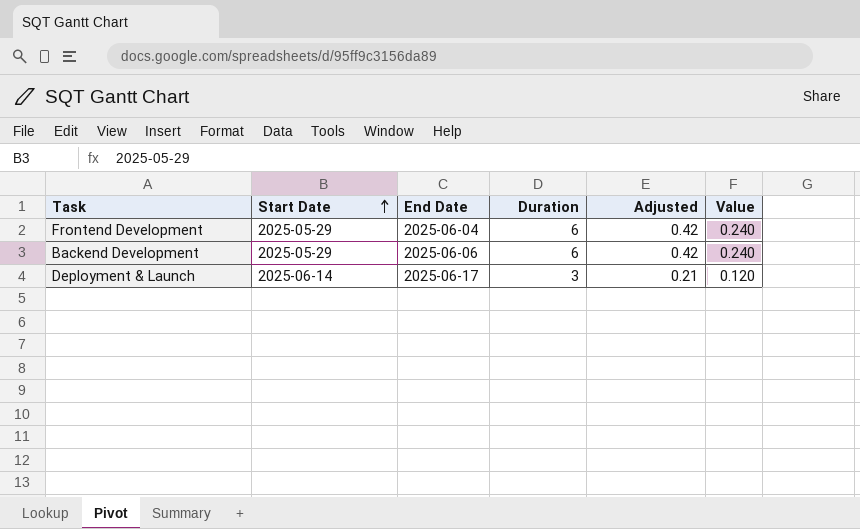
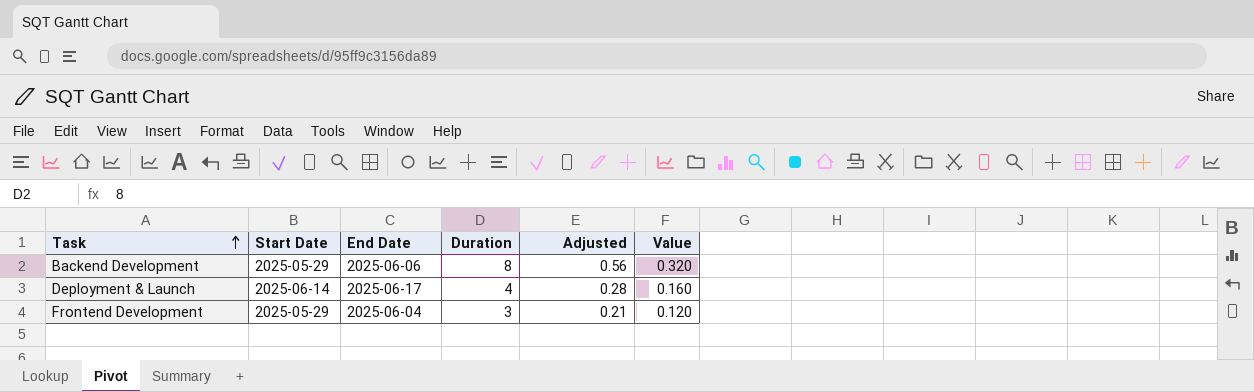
row order: Start Date ascending -> Task ascending
Backend Development | Duration: 6 -> 8
Backend Development | Adjusted: 0.42 -> 0.56
Backend Development | Value: 0.240 -> 0.320
Deployment & Launch | Duration: 3 -> 4
Deployment & Launch | Adjusted: 0.21 -> 0.28
Deployment & Launch | Value: 0.120 -> 0.160
Frontend Development | Duration: 6 -> 3
Frontend Development | Adjusted: 0.42 -> 0.21
Frontend Development | Value: 0.240 -> 0.120

